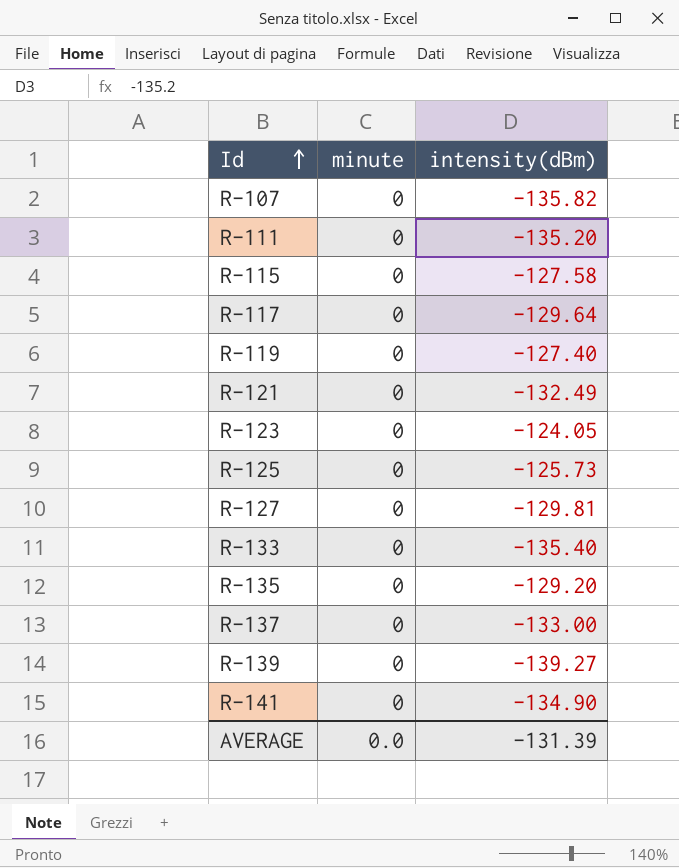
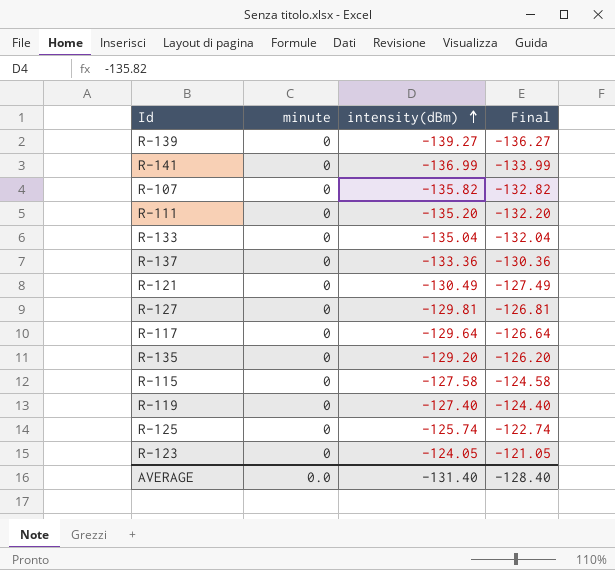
row order: Id ascending -> intensity(dBm) ascending
column Final | formula: none -> [intensity(dBm)] + 3
R-141 | intensity(dBm): -134.90 -> -136.99
R-133 | intensity(dBm): -135.40 -> -135.04
R-137 | intensity(dBm): -133.00 -> -133.36
R-121 | intensity(dBm): -132.49 -> -130.49
R-125 | intensity(dBm): -125.73 -> -125.74
AVERAGE | intensity(dBm): -131.39 -> -131.40

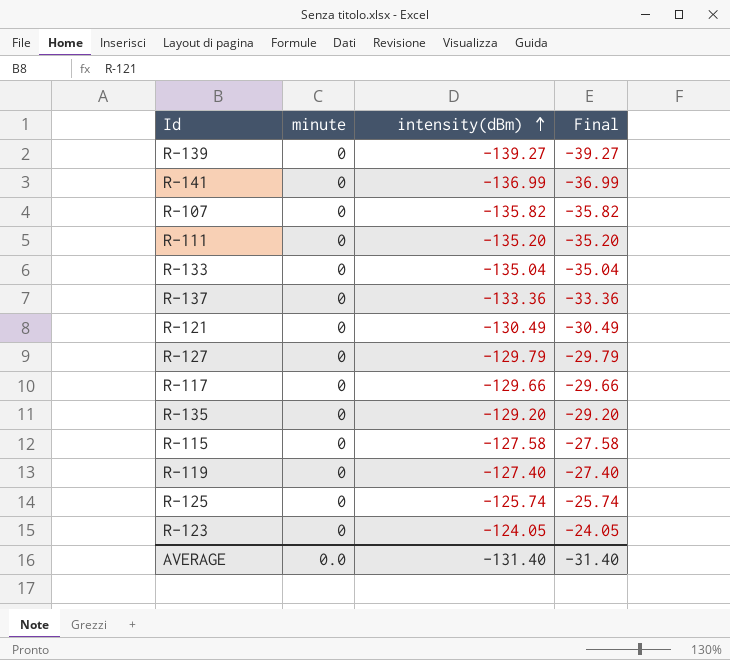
column Final | formula: [intensity(dBm)] + 3 -> [intensity(dBm)] + 100
R-127 | intensity(dBm): -129.81 -> -129.79
R-117 | intensity(dBm): -129.64 -> -129.66
AVERAGE | Final: -128.40 -> -31.40

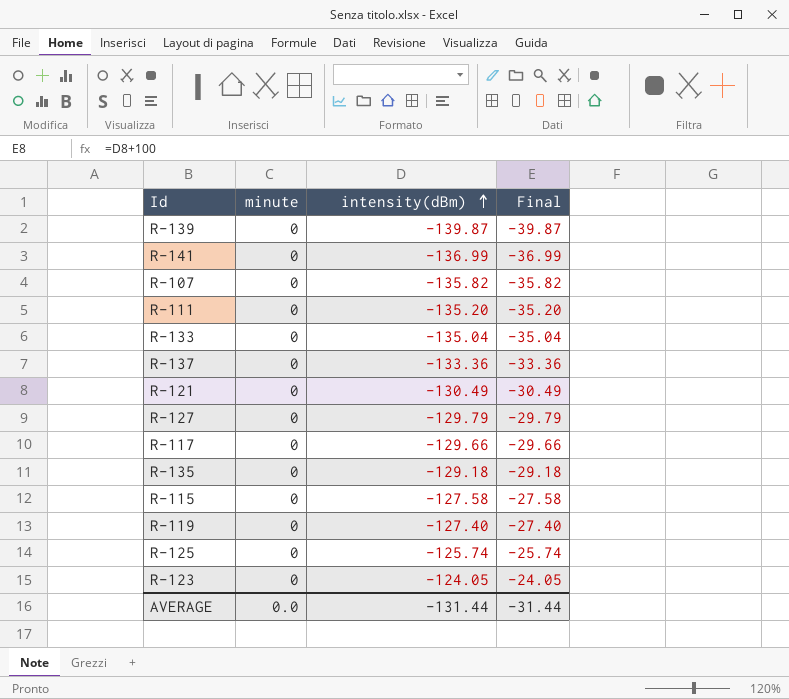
R-139 | intensity(dBm): -139.27 -> -139.87
R-139 | Final: -39.27 -> -39.87
R-135 | intensity(dBm): -129.20 -> -129.18
R-135 | Final: -29.20 -> -29.18
AVERAGE | intensity(dBm): -131.40 -> -131.44
AVERAGE | Final: -31.40 -> -31.44

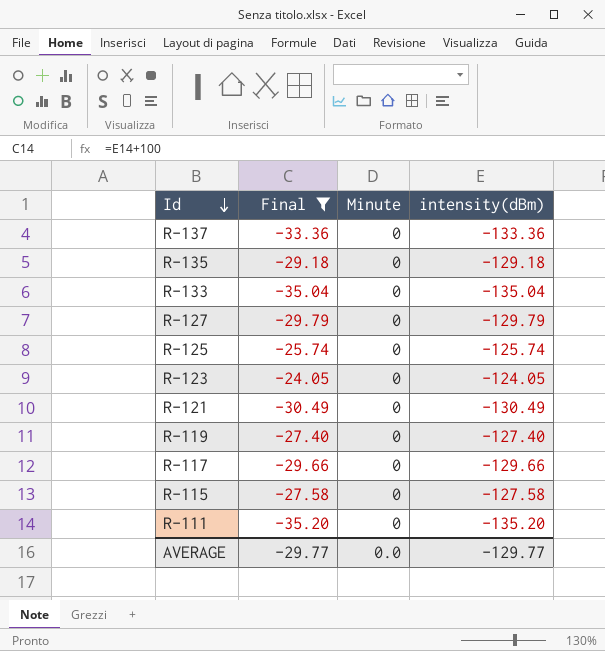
filter: none -> Final >= -35.20
row order: intensity(dBm) ascending -> Id descending
column Final | position: 4 -> 2
column name: minute -> Minute
AVERAGE | Final: -31.44 -> -29.77
AVERAGE | intensity(dBm): -131.44 -> -129.77

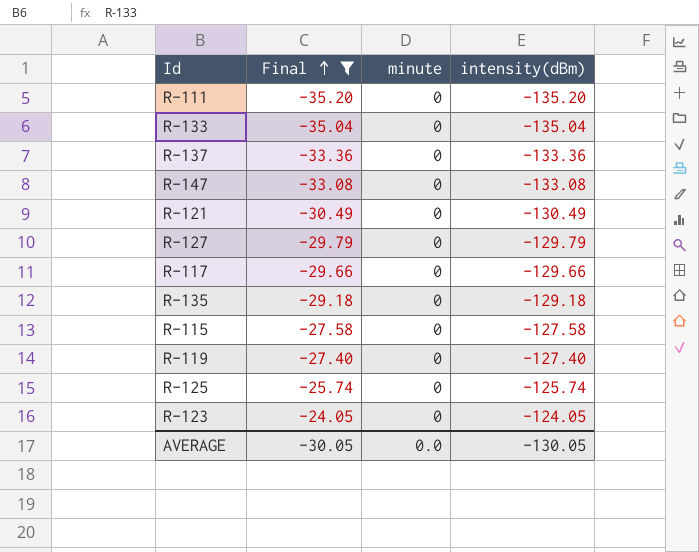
row order: Id descending -> Final ascending
column name: Minute -> minute
row R-147: none -> -33.08 | 0 | -133.08
AVERAGE | Final: -29.77 -> -30.05
AVERAGE | intensity(dBm): -129.77 -> -130.05

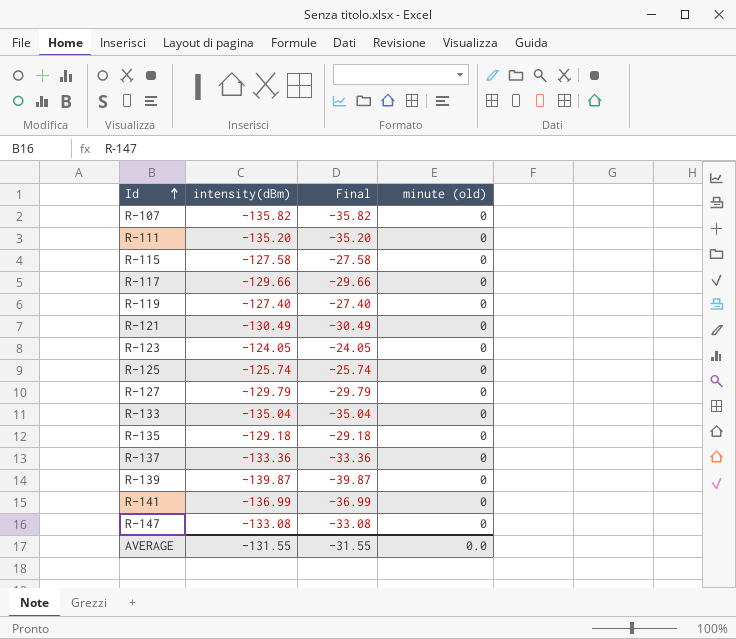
filter: Final >= -35.20 -> none
row order: Final ascending -> Id ascending
column intensity(dBm) | position: 4 -> 2
column name: minute -> minute (old)
AVERAGE | intensity(dBm): -130.05 -> -131.55
AVERAGE | Final: -30.05 -> -31.55

